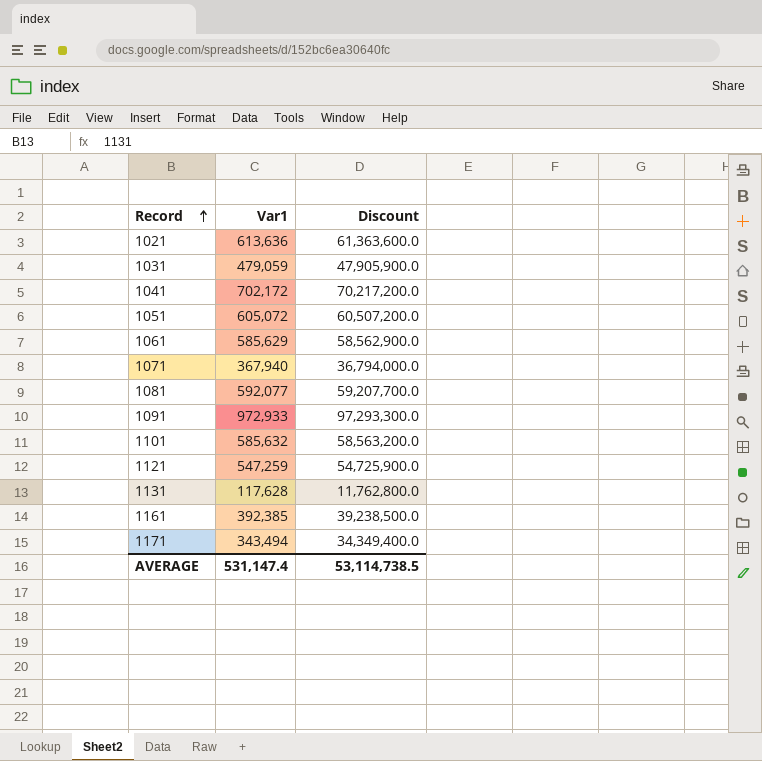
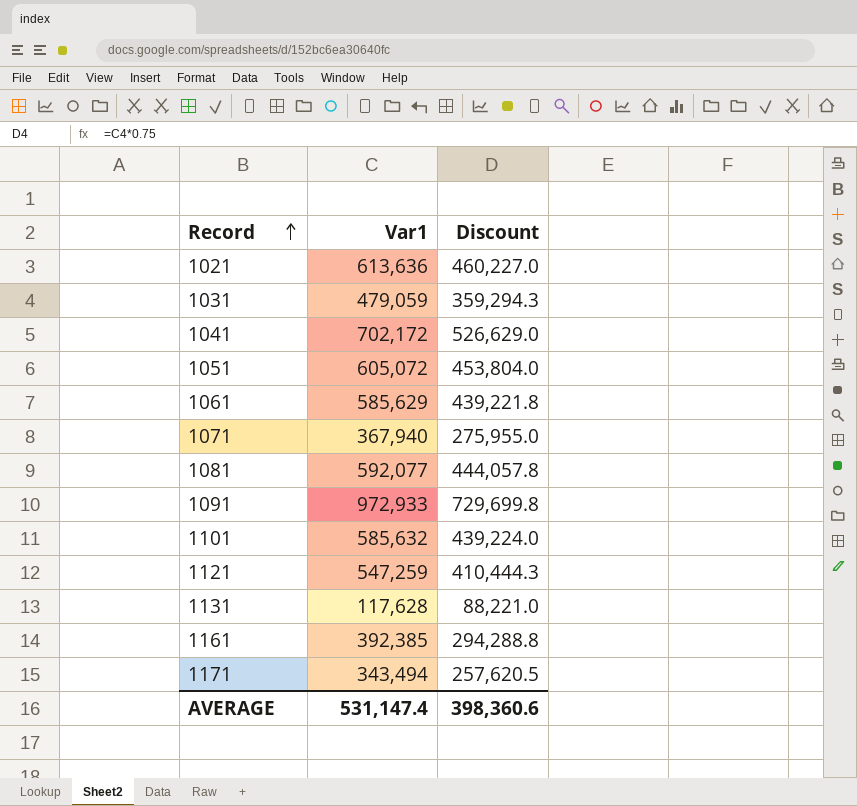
column Discount | formula: [Var1] * 100 -> [Var1] * 0.75
AVERAGE | Discount: 53,114,738.5 -> 398,360.6

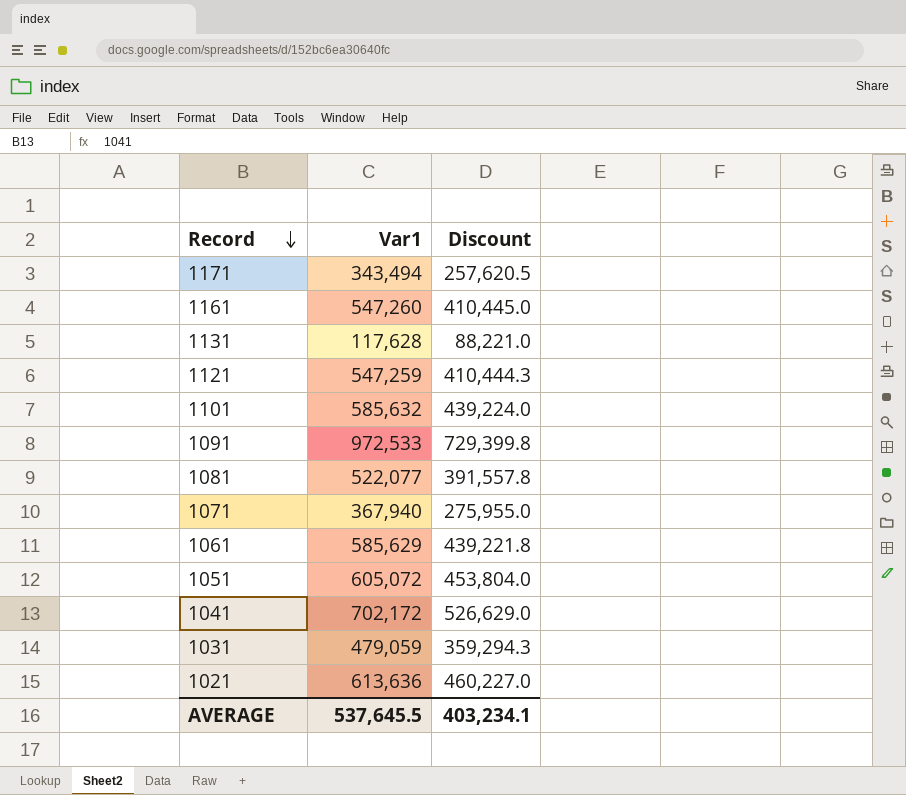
row order: Record ascending -> Record descending
1161 | Var1: 392,385 -> 547,260
1161 | Discount: 294,288.8 -> 410,445.0
1091 | Var1: 972,933 -> 972,533
1091 | Discount: 729,699.8 -> 729,399.8
1081 | Var1: 592,077 -> 522,077
1081 | Discount: 444,057.8 -> 391,557.8
AVERAGE | Var1: 531,147.4 -> 537,645.5
AVERAGE | Discount: 398,360.6 -> 403,234.1

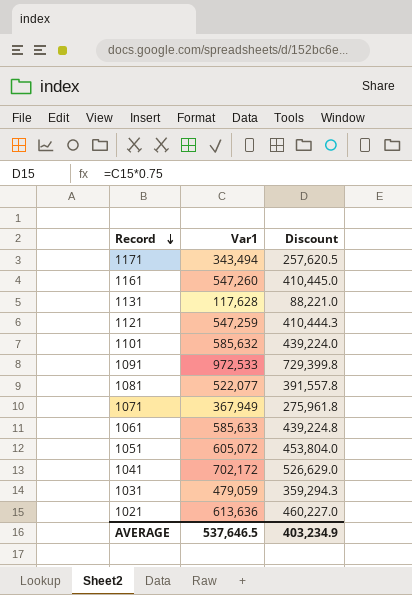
1071 | Var1: 367,940 -> 367,949
1071 | Discount: 275,955.0 -> 275,961.8
1061 | Var1: 585,629 -> 585,633
1061 | Discount: 439,221.8 -> 439,224.8
AVERAGE | Var1: 537,645.5 -> 537,646.5
AVERAGE | Discount: 403,234.1 -> 403,234.9

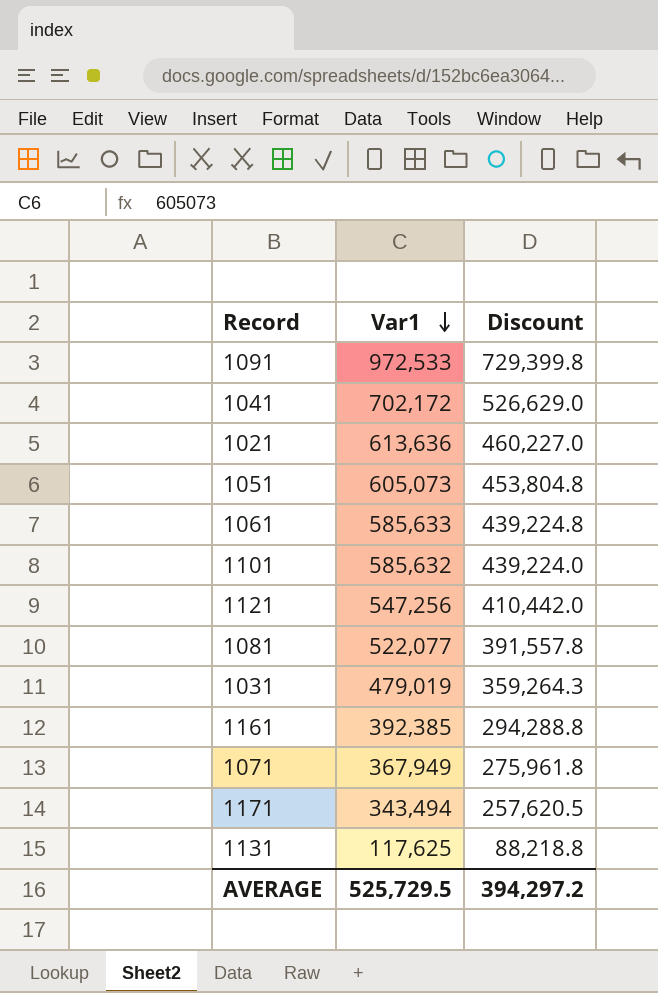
row order: Record descending -> Var1 descending
1051 | Var1: 605,072 -> 605,073
1051 | Discount: 453,804.0 -> 453,804.8
1121 | Var1: 547,259 -> 547,256
1121 | Discount: 410,444.3 -> 410,442.0
1031 | Var1: 479,059 -> 479,019
1031 | Discount: 359,294.3 -> 359,264.3
1161 | Var1: 547,260 -> 392,385
1161 | Discount: 410,445.0 -> 294,288.8
1131 | Var1: 117,628 -> 117,625
1131 | Discount: 88,221.0 -> 88,218.8
AVERAGE | Var1: 537,646.5 -> 525,729.5
AVERAGE | Discount: 403,234.9 -> 394,297.2

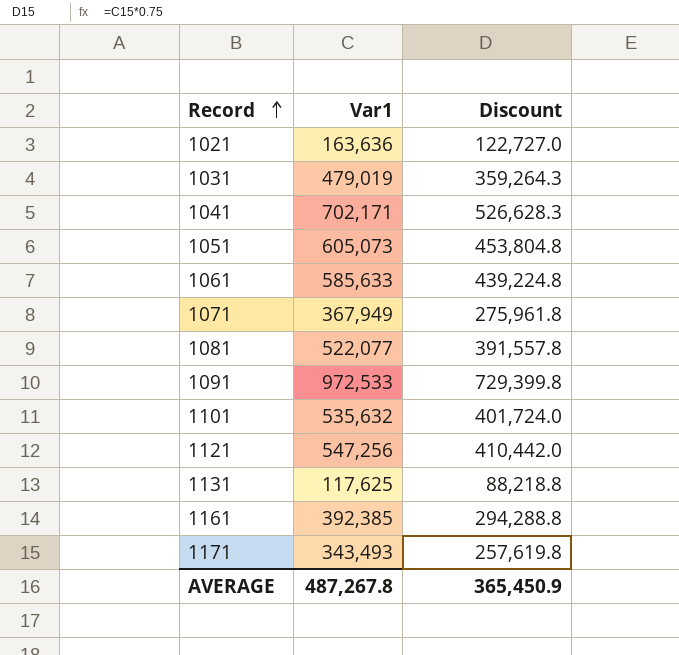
row order: Var1 descending -> Record ascending
1021 | Var1: 613,636 -> 163,636
1021 | Discount: 460,227.0 -> 122,727.0
1041 | Var1: 702,172 -> 702,171
1041 | Discount: 526,629.0 -> 526,628.3
1101 | Var1: 585,632 -> 535,632
1101 | Discount: 439,224.0 -> 401,724.0
1171 | Var1: 343,494 -> 343,493
1171 | Discount: 257,620.5 -> 257,619.8
AVERAGE | Var1: 525,729.5 -> 487,267.8
AVERAGE | Discount: 394,297.2 -> 365,450.9

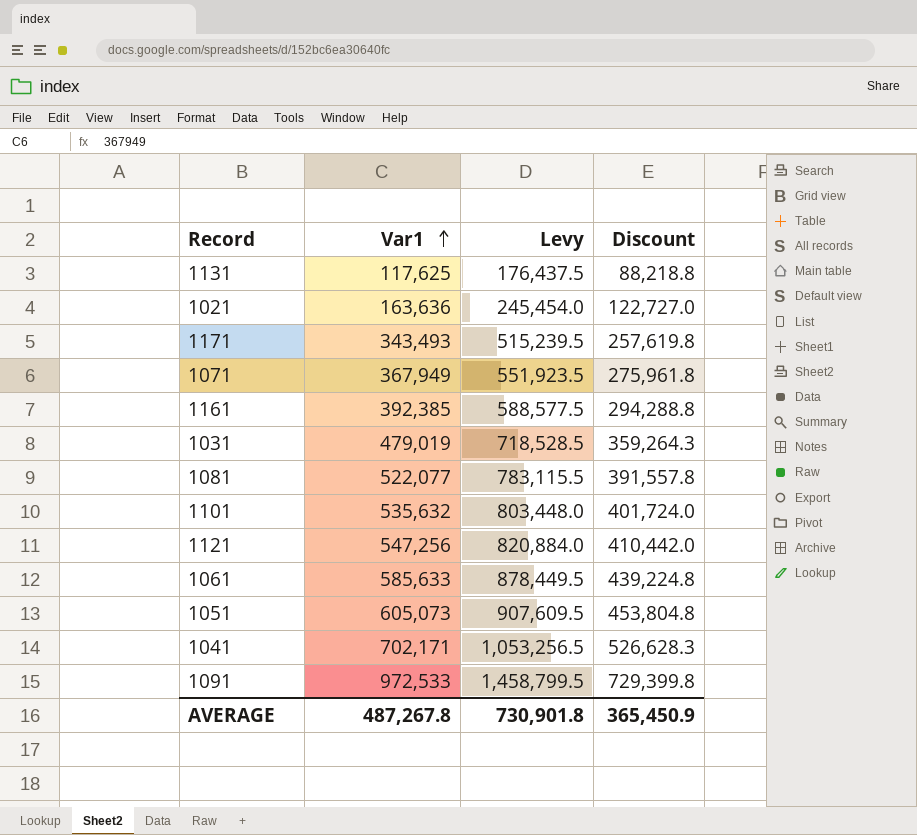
row order: Record ascending -> Var1 ascending
column Levy | formula: none -> [Var1] * 1.5

